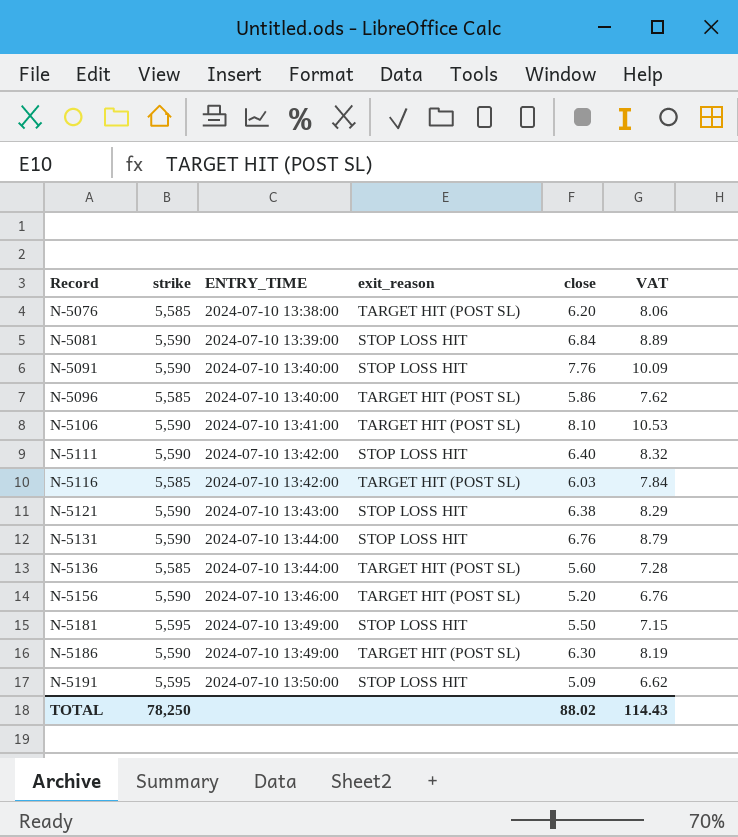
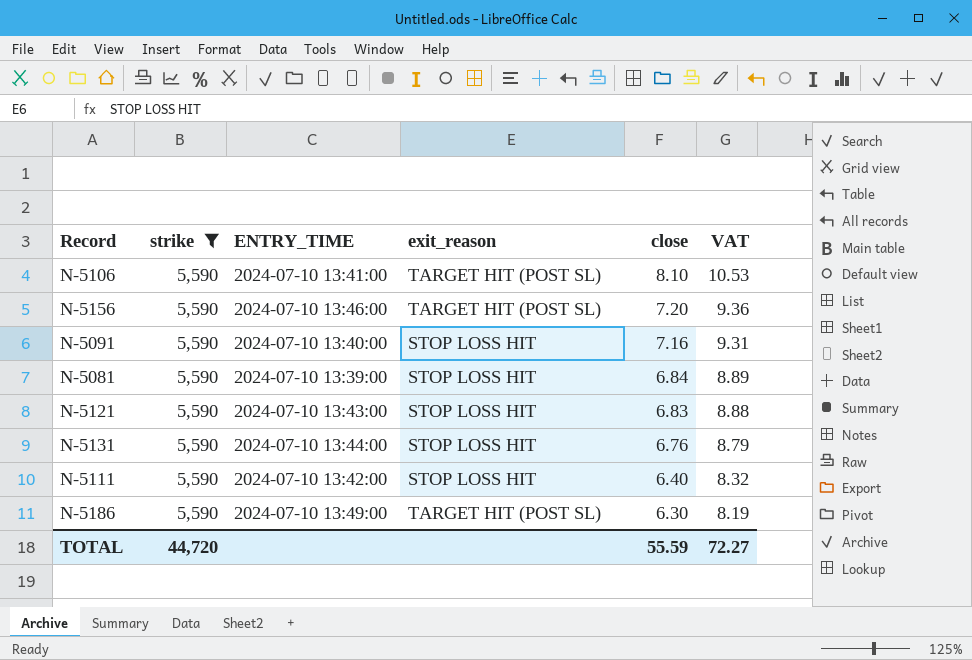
filter: none -> strike = 5,590
row order: Record ascending -> close descending
N-5156 | close: 5.20 -> 7.20
N-5156 | VAT: 6.76 -> 9.36
N-5091 | close: 7.76 -> 7.16
N-5091 | VAT: 10.09 -> 9.31
N-5121 | close: 6.38 -> 6.83
N-5121 | VAT: 8.29 -> 8.88
TOTAL | strike: 78,250 -> 44,720
TOTAL | close: 88.02 -> 55.59
TOTAL | VAT: 114.43 -> 72.27

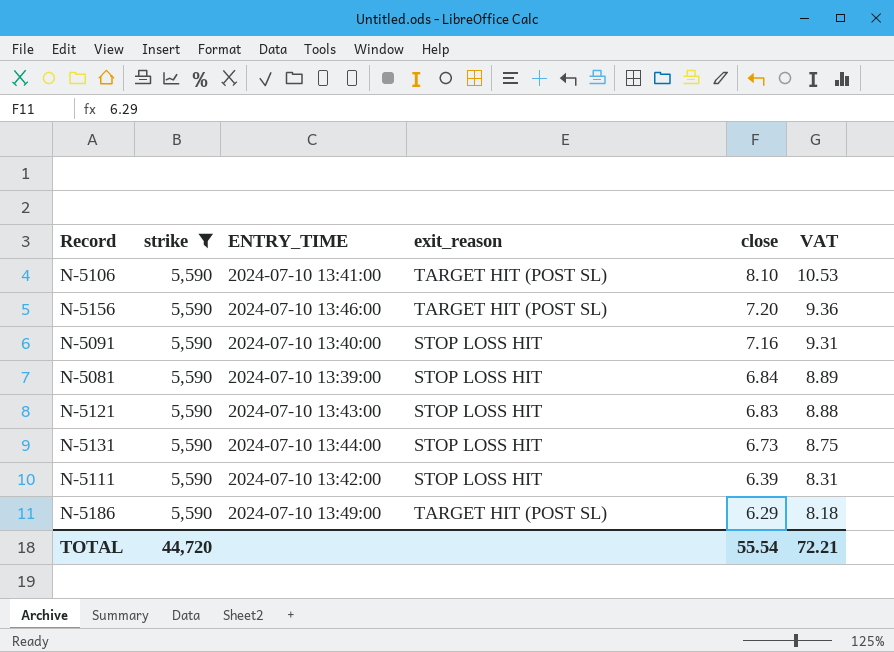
N-5131 | close: 6.76 -> 6.73
N-5131 | VAT: 8.79 -> 8.75
N-5111 | close: 6.40 -> 6.39
N-5111 | VAT: 8.32 -> 8.31
N-5186 | close: 6.30 -> 6.29
N-5186 | VAT: 8.19 -> 8.18
TOTAL | close: 55.59 -> 55.54
TOTAL | VAT: 72.27 -> 72.21

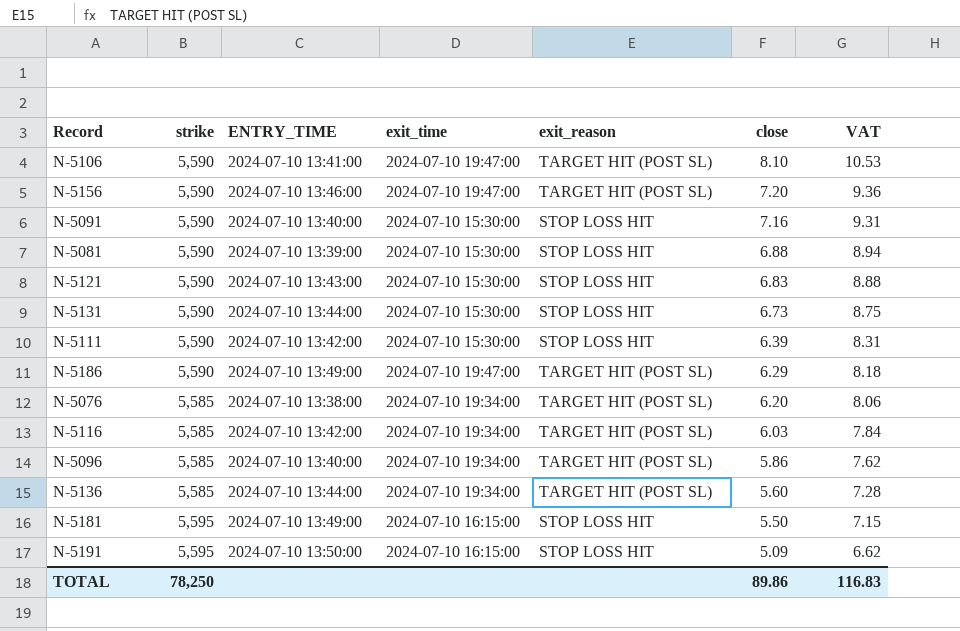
filter: strike = 5,590 -> none
column exit_time | position: none -> 4
N-5081 | close: 6.84 -> 6.88
N-5081 | VAT: 8.89 -> 8.94
TOTAL | strike: 44,720 -> 78,250
TOTAL | close: 55.54 -> 89.86
TOTAL | VAT: 72.21 -> 116.83

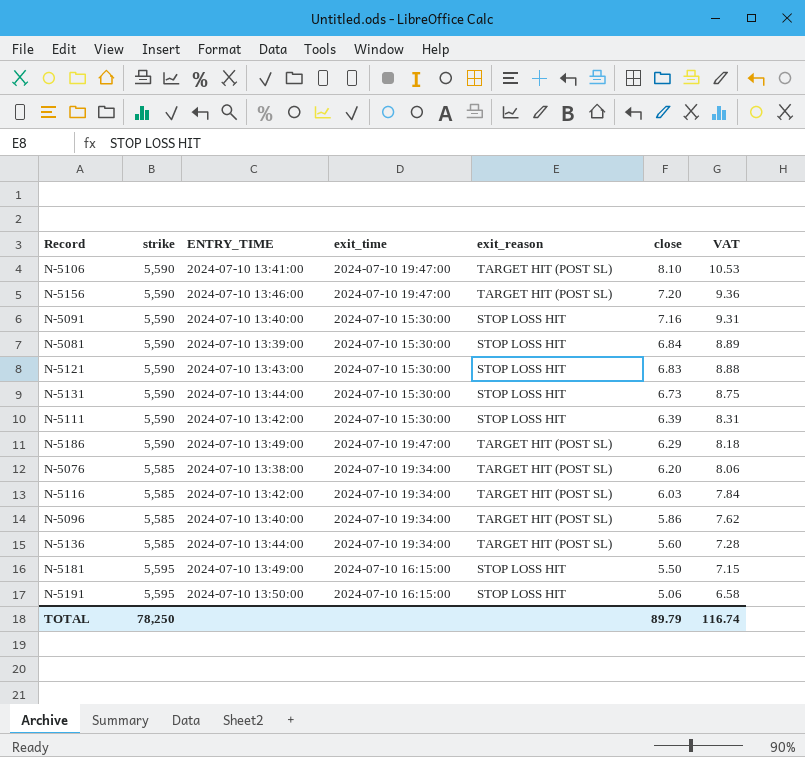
N-5081 | close: 6.88 -> 6.84
N-5081 | VAT: 8.94 -> 8.89
N-5191 | close: 5.09 -> 5.06
N-5191 | VAT: 6.62 -> 6.58
TOTAL | close: 89.86 -> 89.79
TOTAL | VAT: 116.83 -> 116.74

